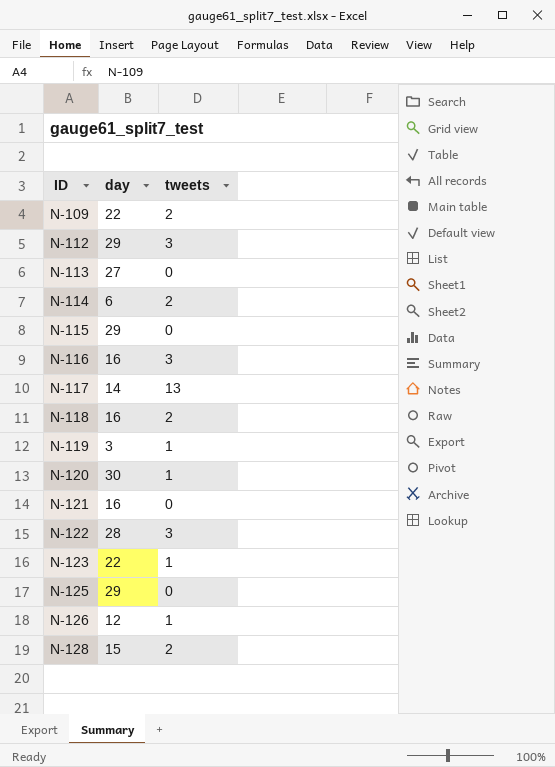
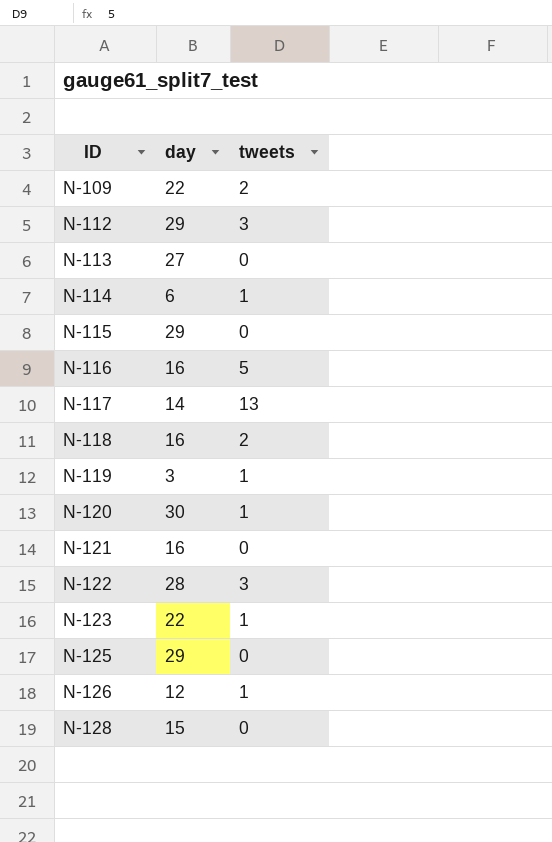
N-114 | tweets: 2 -> 1
N-116 | tweets: 3 -> 5
N-128 | tweets: 2 -> 0

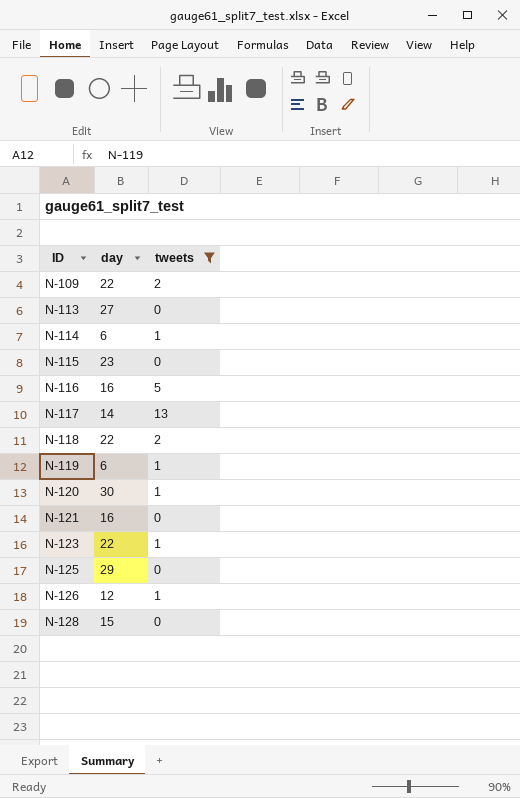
filter: none -> tweets != 3
N-115 | day: 29 -> 23
N-118 | day: 16 -> 22
N-119 | day: 3 -> 6

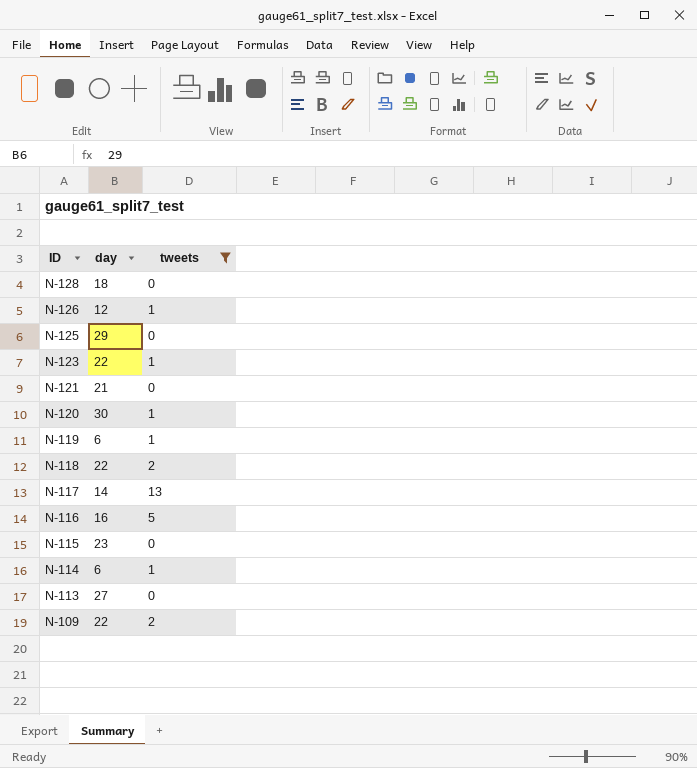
row order: ID ascending -> ID descending
N-128 | day: 15 -> 18
N-121 | day: 16 -> 21

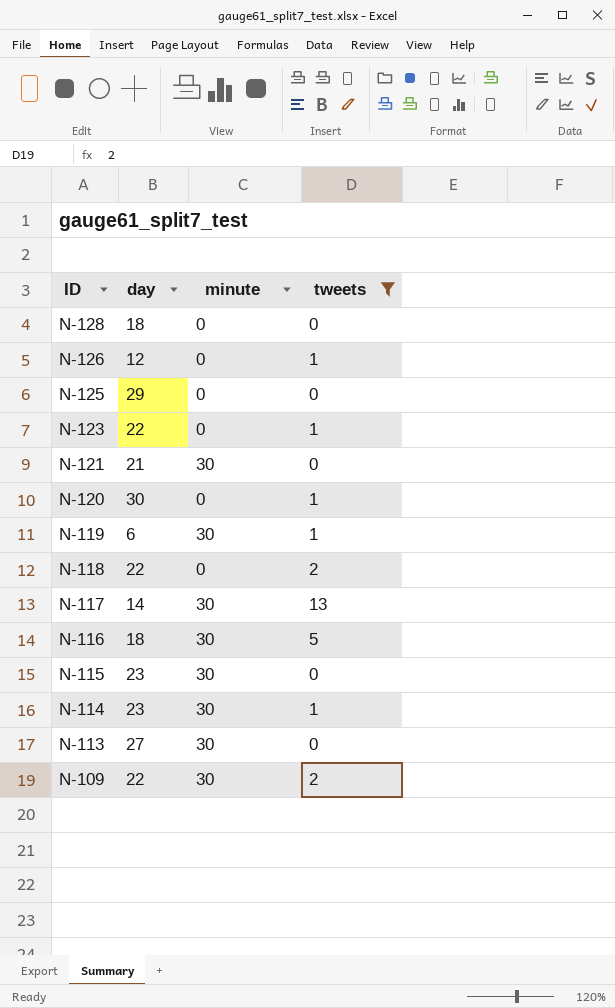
column minute | position: none -> 3
N-116 | day: 16 -> 18
N-114 | day: 6 -> 23

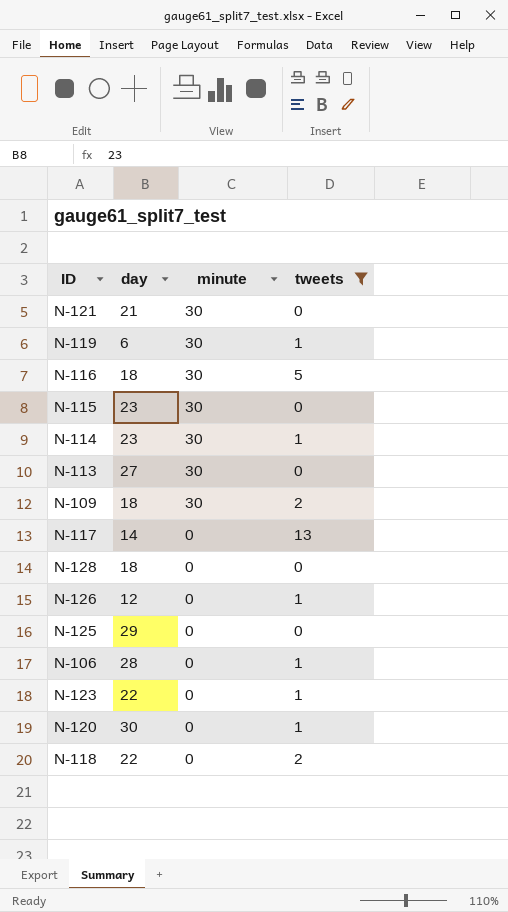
row order: ID descending -> minute descending
N-109 | day: 22 -> 18
N-117 | minute: 30 -> 0
row N-106: none -> 28 | 0 | 1

